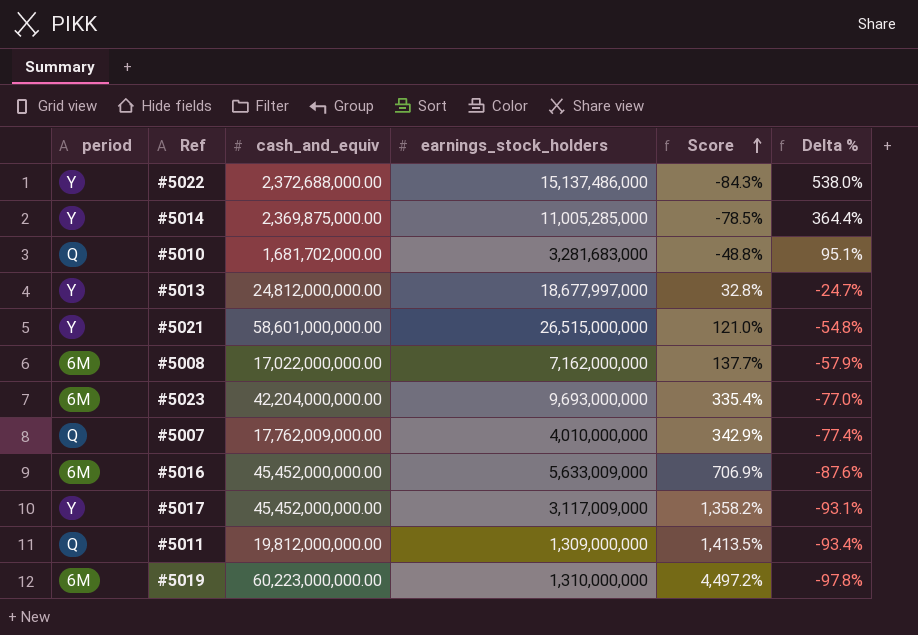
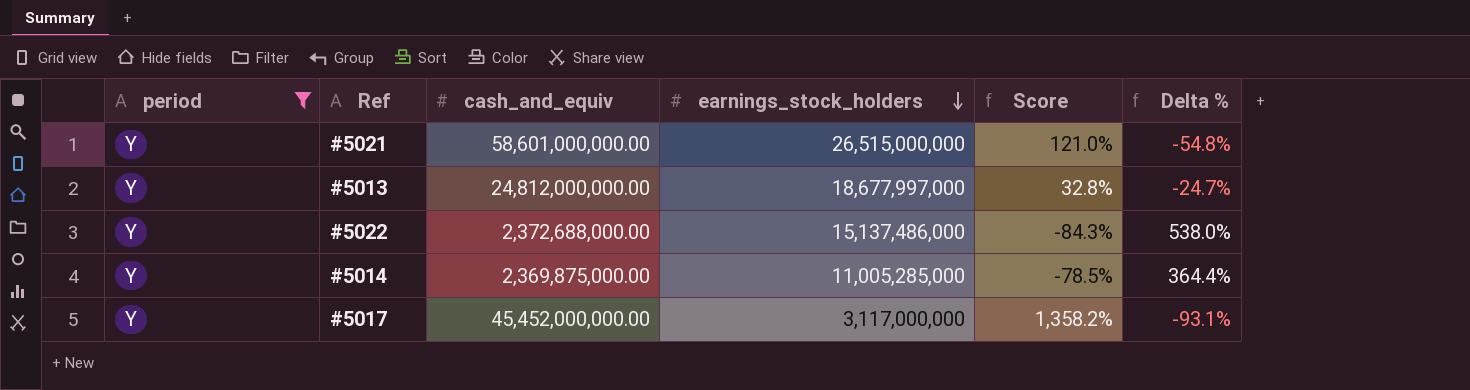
filter: none -> period = Y
row order: Score ascending -> earnings_stock_holders descending
#5017 | earnings_stock_holders: 3,117,009,000 -> 3,117,000,000

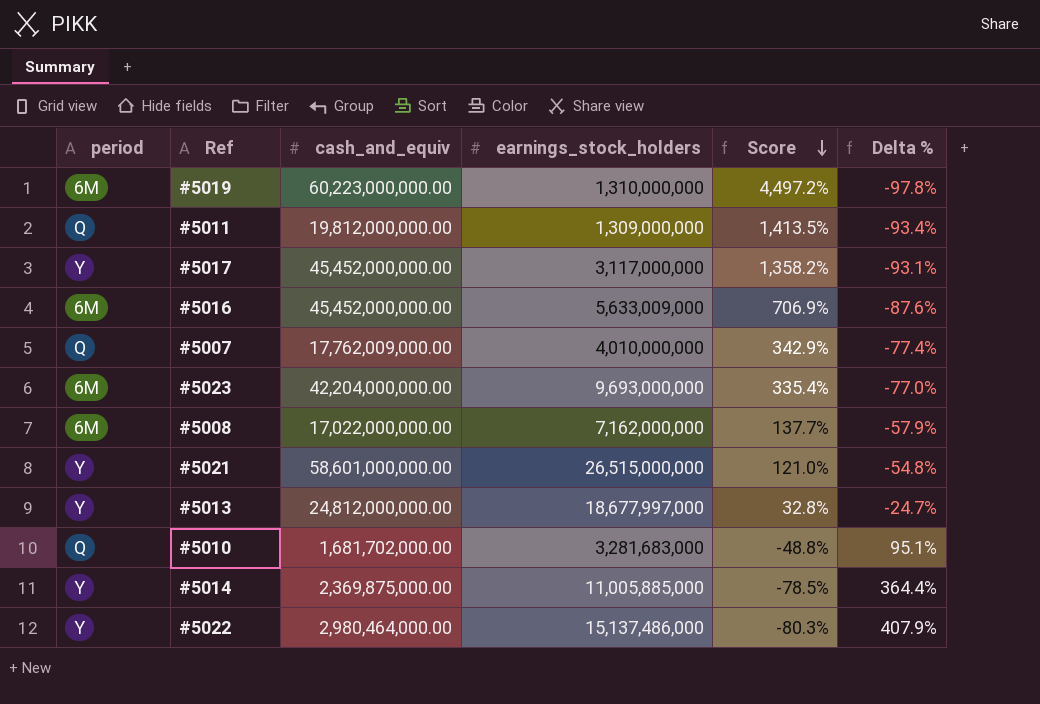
filter: period = Y -> none
row order: earnings_stock_holders descending -> Score descending
#5014 | earnings_stock_holders: 11,005,285,000 -> 11,005,885,000
#5022 | cash_and_equiv: 2,372,688,000.00 -> 2,980,464,000.00
#5022 | Score: -84.3% -> -80.3%
#5022 | Delta %: 538.0% -> 407.9%

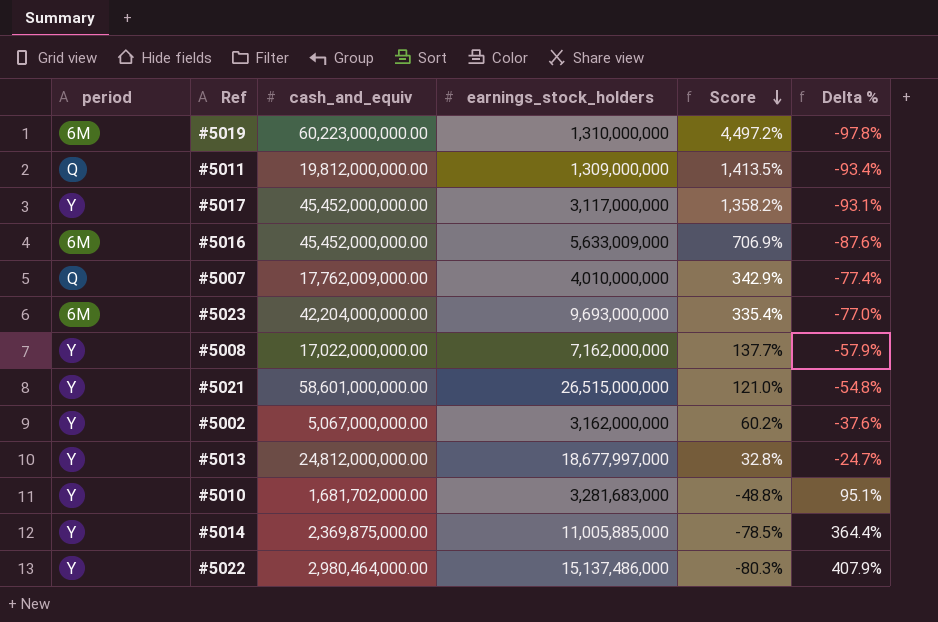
#5008 | period: 6M -> Y
row #5002: none -> Y | 5,067,000,000.00 | 3,162,000,000 | 60.2% | -37.6%
#5010 | period: Q -> Y

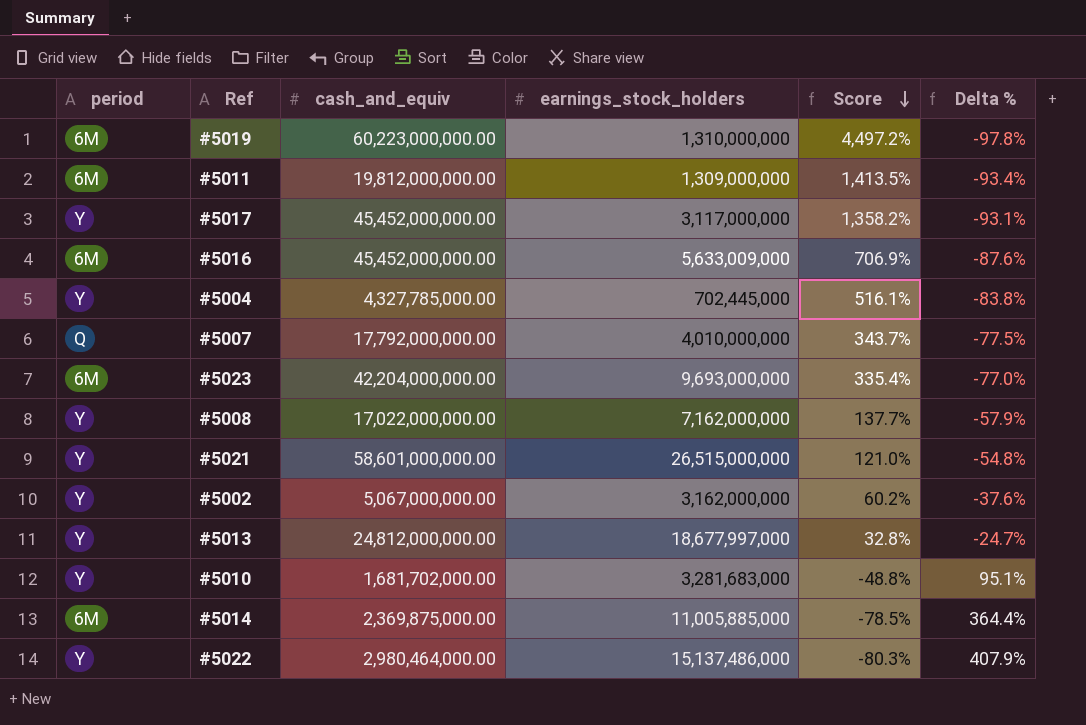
#5011 | period: Q -> 6M
row #5004: none -> Y | 4,327,785,000.00 | 702,445,000 | 516.1% | -83.8%
#5007 | cash_and_equiv: 17,762,009,000.00 -> 17,792,000,000.00
#5007 | Score: 342.9% -> 343.7%
#5007 | Delta %: -77.4% -> -77.5%
#5014 | period: Y -> 6M

